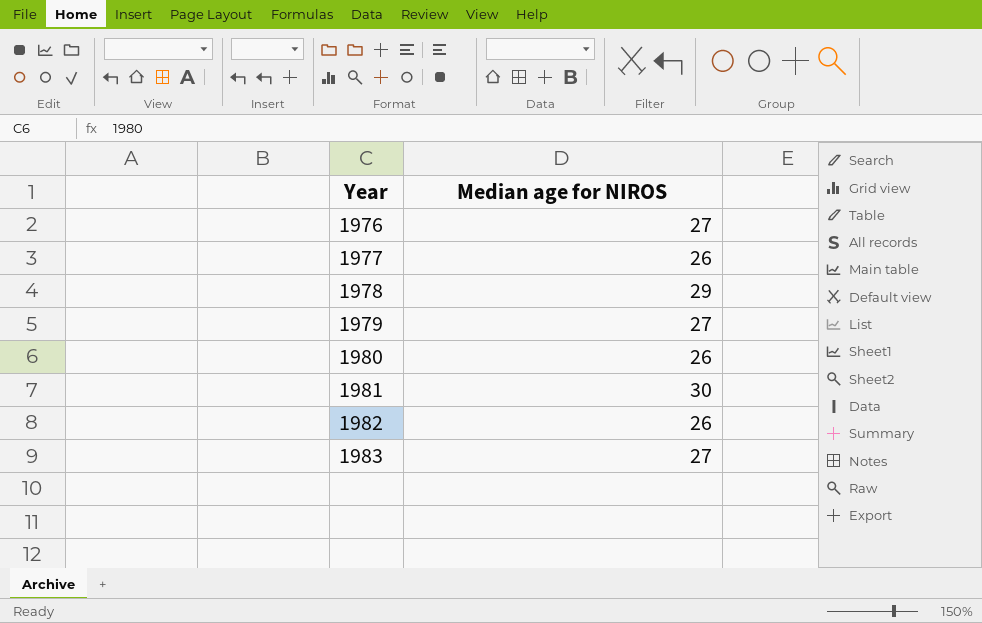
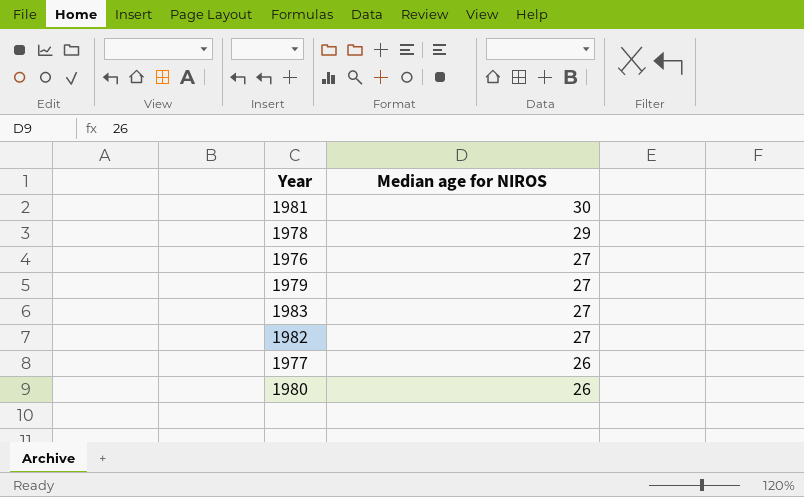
row order: Year ascending -> Median age for NIROS descending
1982 | Median age for NIROS: 26 -> 27

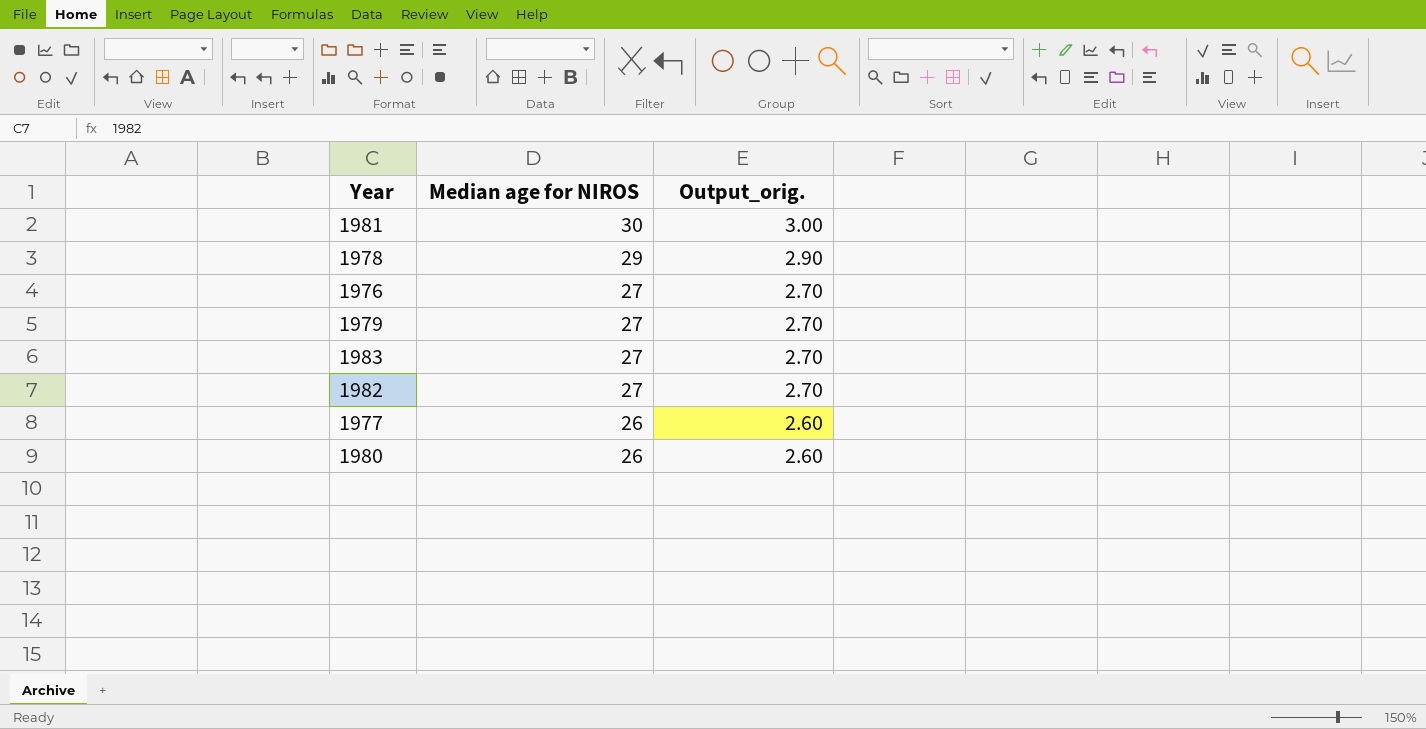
column Output_orig. | formula: none -> [Median age for NIROS] * 0.1

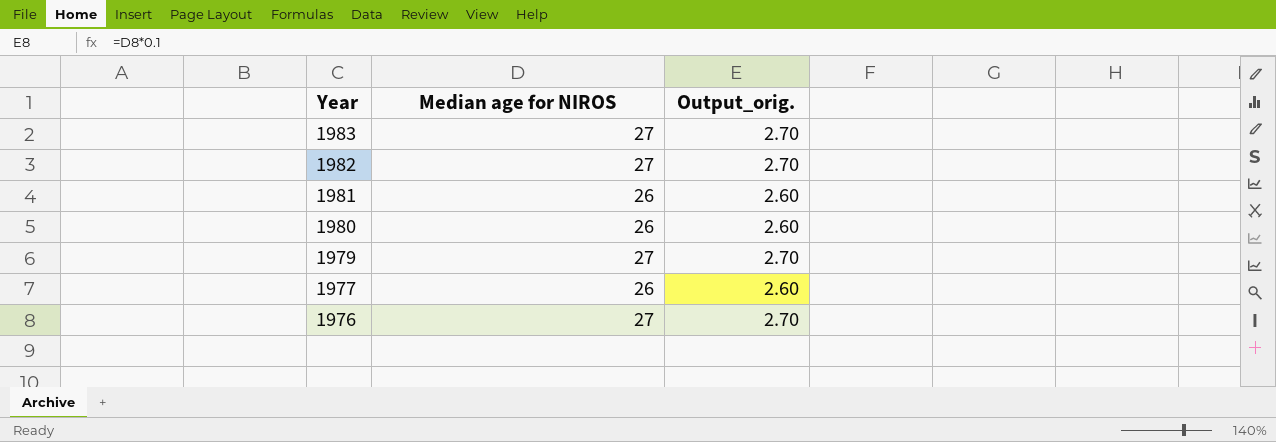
row order: Median age for NIROS descending -> Year descending
row 1978: 29 | 2.90 -> none
1981 | Median age for NIROS: 30 -> 26
1981 | Output_orig.: 3.00 -> 2.60

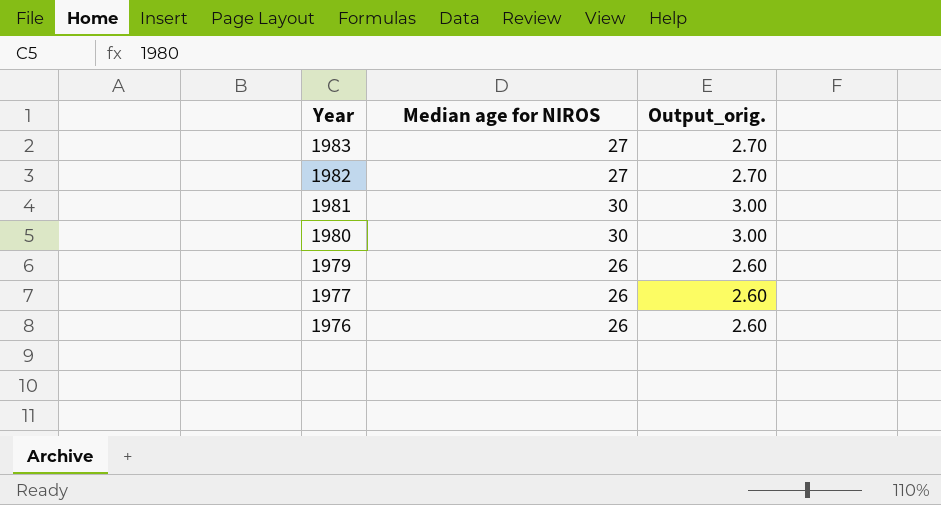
1981 | Median age for NIROS: 26 -> 30
1981 | Output_orig.: 2.60 -> 3.00
1980 | Median age for NIROS: 26 -> 30
1980 | Output_orig.: 2.60 -> 3.00
1979 | Median age for NIROS: 27 -> 26
1979 | Output_orig.: 2.70 -> 2.60
1976 | Median age for NIROS: 27 -> 26
1976 | Output_orig.: 2.70 -> 2.60

